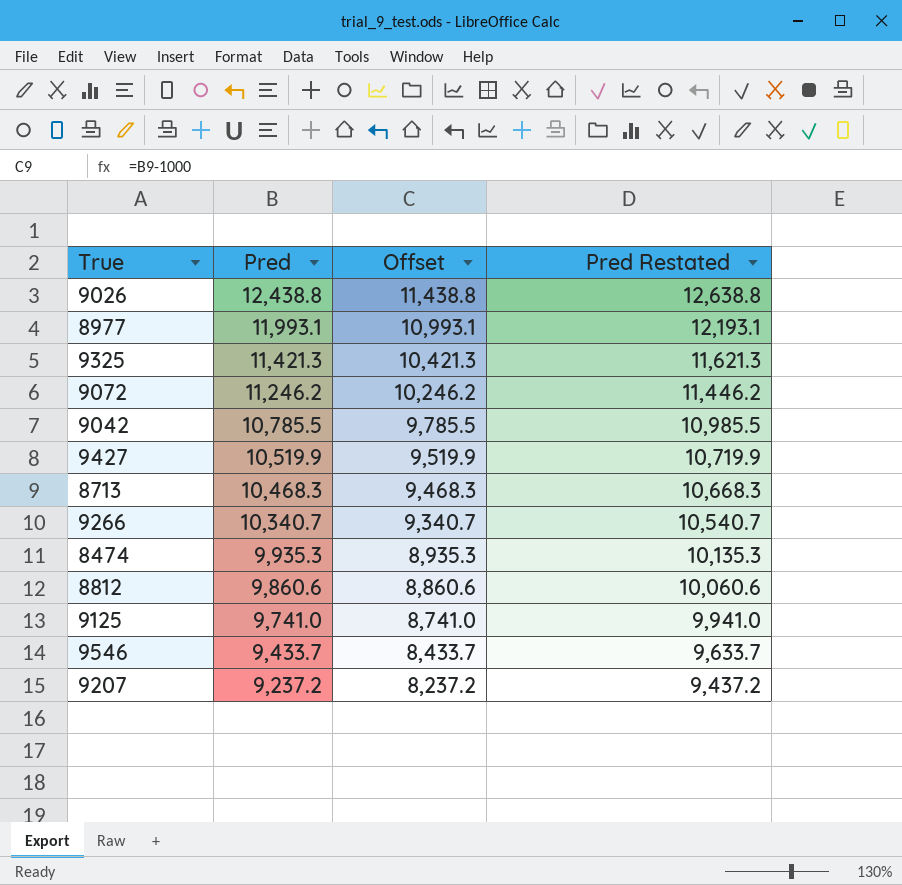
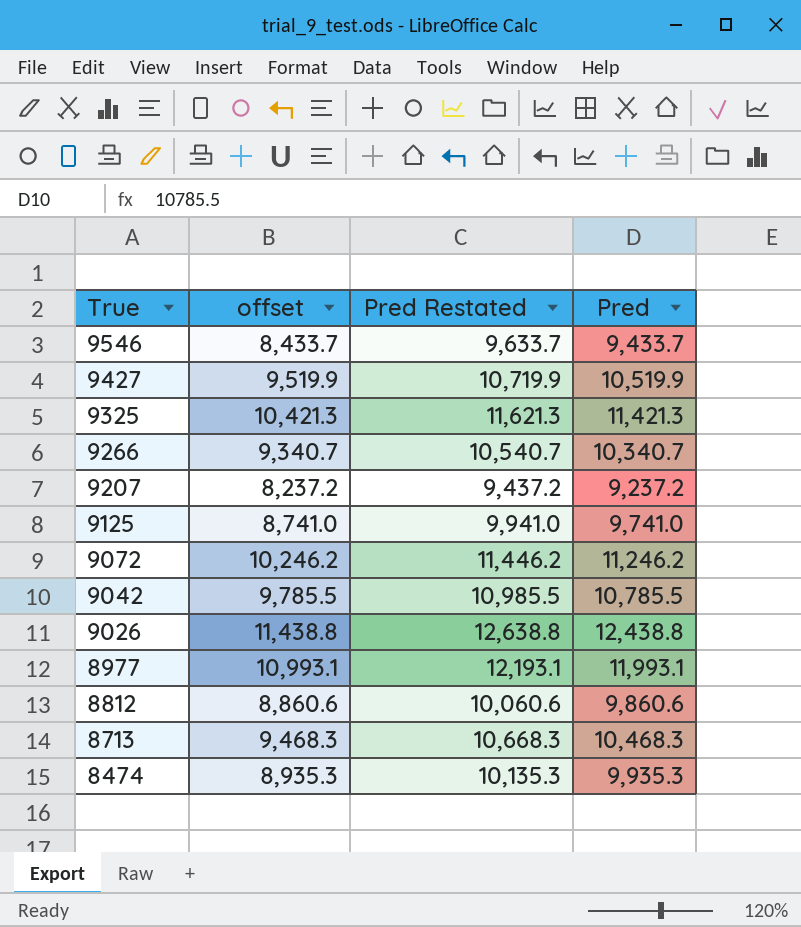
row order: Pred descending -> True descending
column name: Offset -> offset
column Pred | position: 2 -> 4

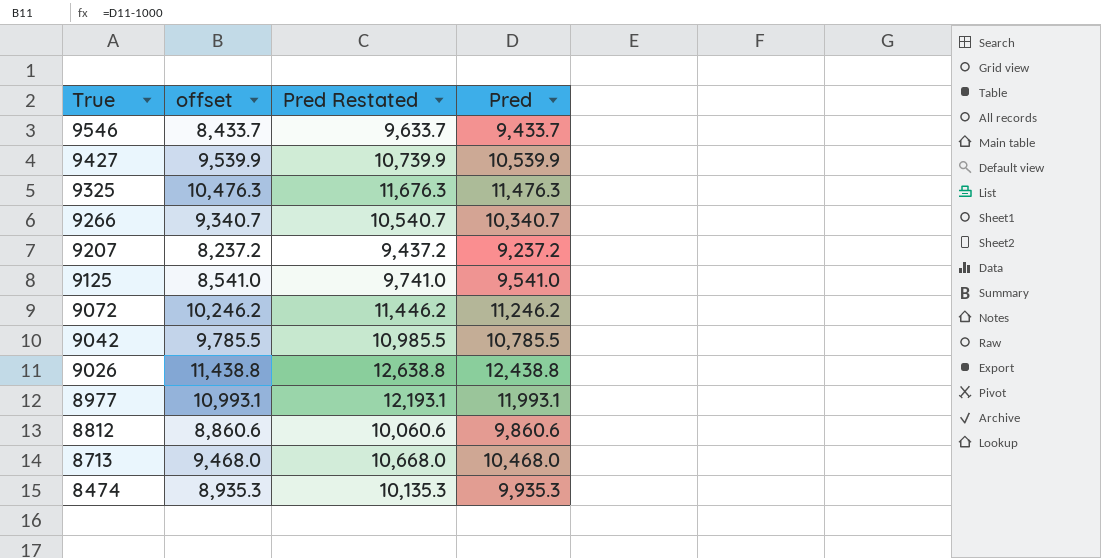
9427 | offset: 9,519.9 -> 9,539.9
9427 | Pred Restated: 10,719.9 -> 10,739.9
9427 | Pred: 10,519.9 -> 10,539.9
9325 | offset: 10,421.3 -> 10,476.3
9325 | Pred Restated: 11,621.3 -> 11,676.3
9325 | Pred: 11,421.3 -> 11,476.3
9125 | offset: 8,741.0 -> 8,541.0
9125 | Pred Restated: 9,941.0 -> 9,741.0
9125 | Pred: 9,741.0 -> 9,541.0
8713 | offset: 9,468.3 -> 9,468.0
8713 | Pred Restated: 10,668.3 -> 10,668.0
8713 | Pred: 10,468.3 -> 10,468.0

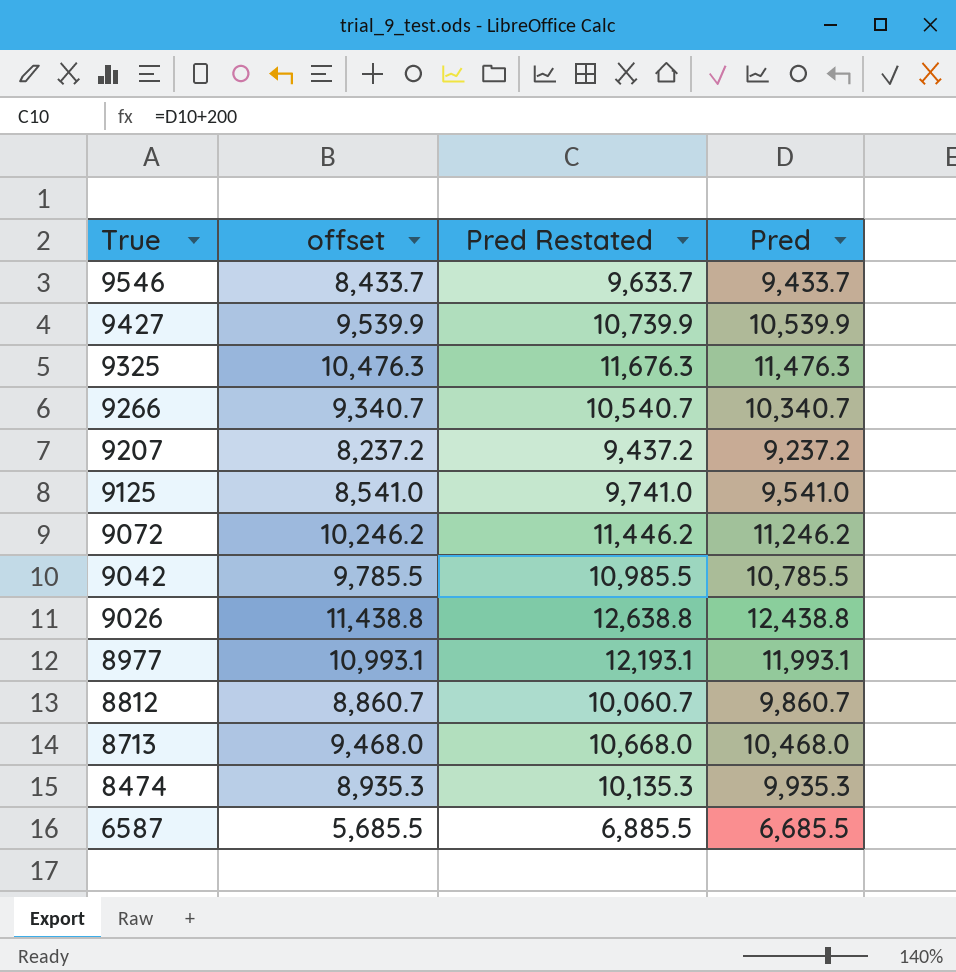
8812 | offset: 8,860.6 -> 8,860.7
8812 | Pred Restated: 10,060.6 -> 10,060.7
8812 | Pred: 9,860.6 -> 9,860.7
row 6587: none -> 5,685.5 | 6,885.5 | 6,685.5

